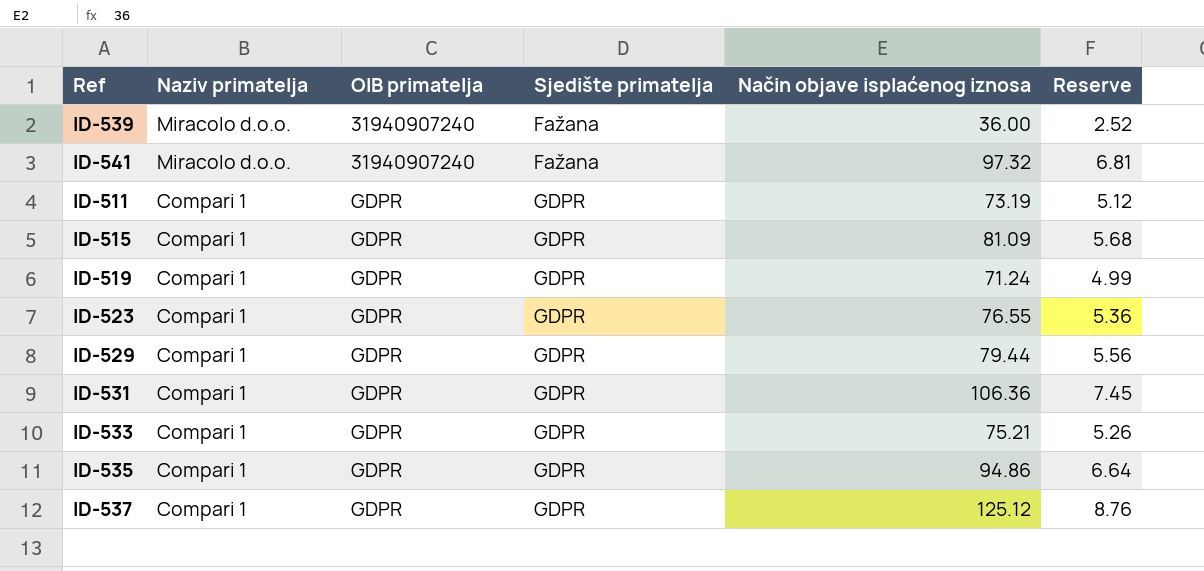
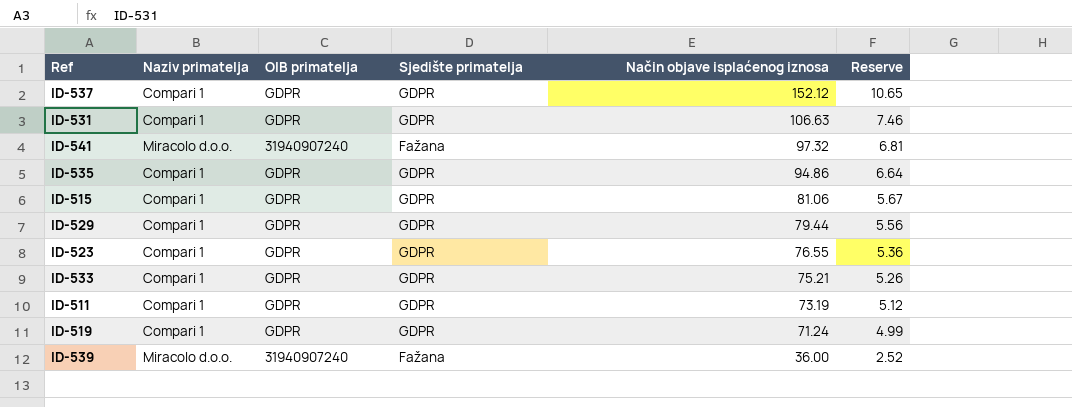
row order: Naziv primatelja descending -> Način objave isplaćenog iznosa descending
ID-537 | Način objave isplaćenog iznosa: 125.12 -> 152.12
ID-537 | Reserve: 8.76 -> 10.65
ID-531 | Način objave isplaćenog iznosa: 106.36 -> 106.63
ID-531 | Reserve: 7.45 -> 7.46
ID-515 | Način objave isplaćenog iznosa: 81.09 -> 81.06
ID-515 | Reserve: 5.68 -> 5.67

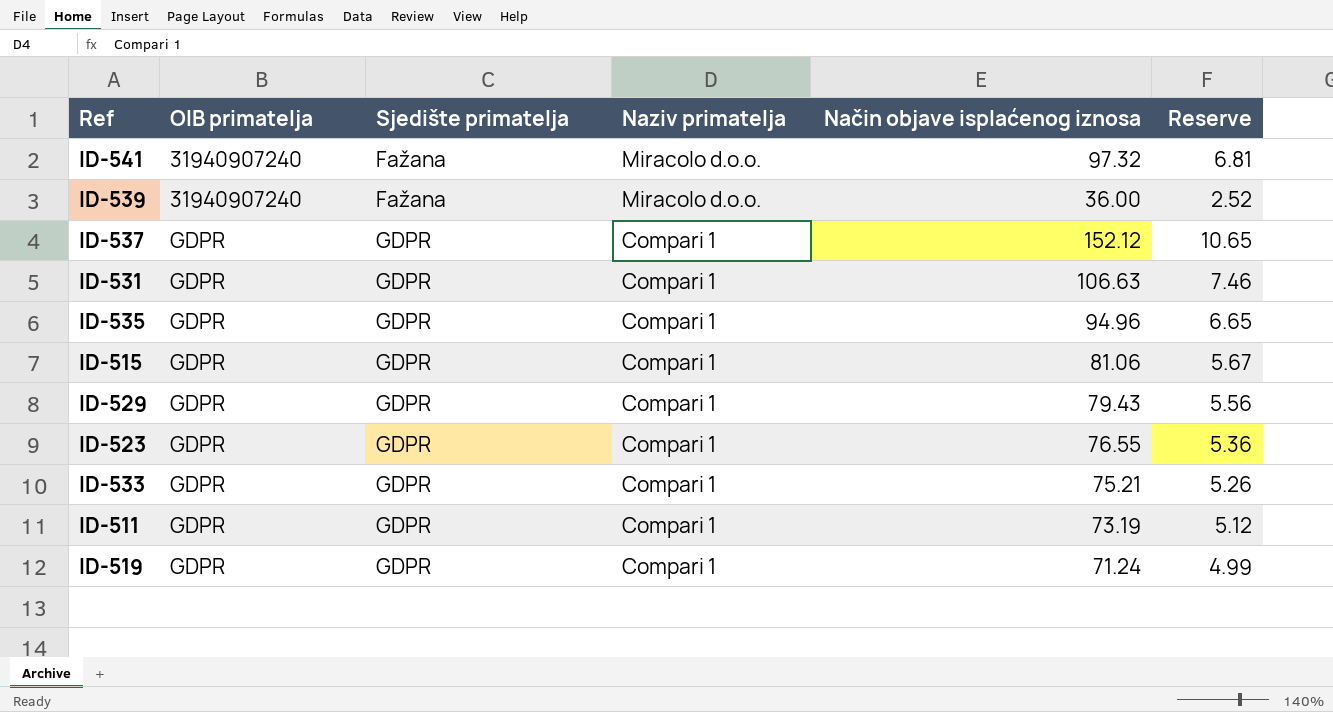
row order: Način objave isplaćenog iznosa descending -> OIB primatelja ascending
column Naziv primatelja | position: 2 -> 4
ID-535 | Način objave isplaćenog iznosa: 94.86 -> 94.96
ID-535 | Reserve: 6.64 -> 6.65
ID-529 | Način objave isplaćenog iznosa: 79.44 -> 79.43

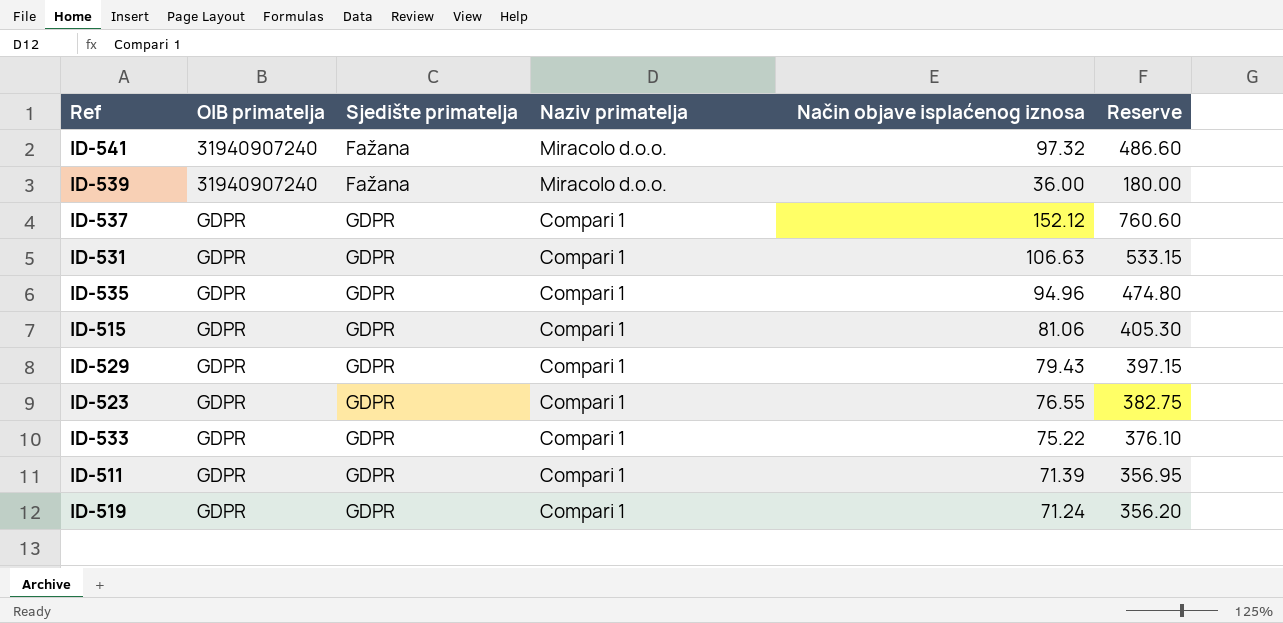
column Reserve | formula: [Način objave isplaćenog iznosa] * 0.07 -> [Način objave isplaćenog iznosa] * 5
ID-533 | Način objave isplaćenog iznosa: 75.21 -> 75.22
ID-511 | Način objave isplaćenog iznosa: 73.19 -> 71.39

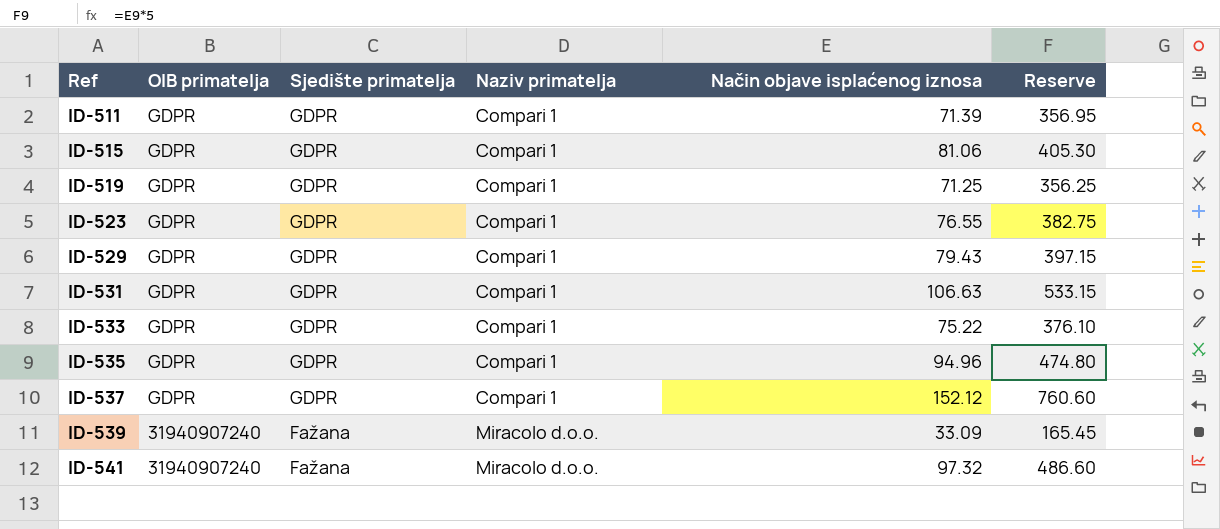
row order: OIB primatelja ascending -> Ref ascending
ID-519 | Način objave isplaćenog iznosa: 71.24 -> 71.25
ID-519 | Reserve: 356.20 -> 356.25
ID-539 | Način objave isplaćenog iznosa: 36.00 -> 33.09
ID-539 | Reserve: 180.00 -> 165.45

